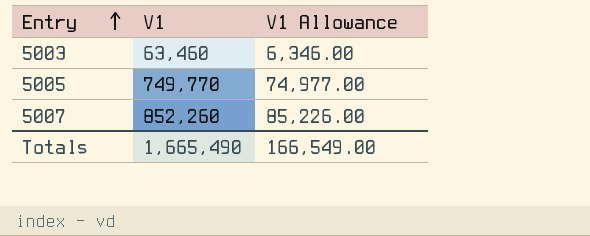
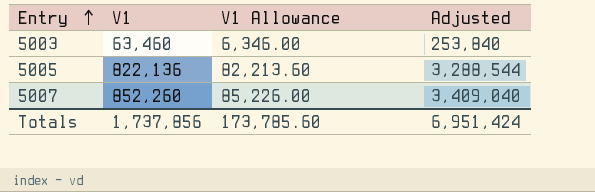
column Adjusted | formula: none -> [V1] * 4
5005 | V1: 749,770 -> 822,136
5005 | V1 Allowance: 74,977.00 -> 82,213.60
Totals | V1: 1,665,490 -> 1,737,856
Totals | V1 Allowance: 166,549.00 -> 173,785.60

